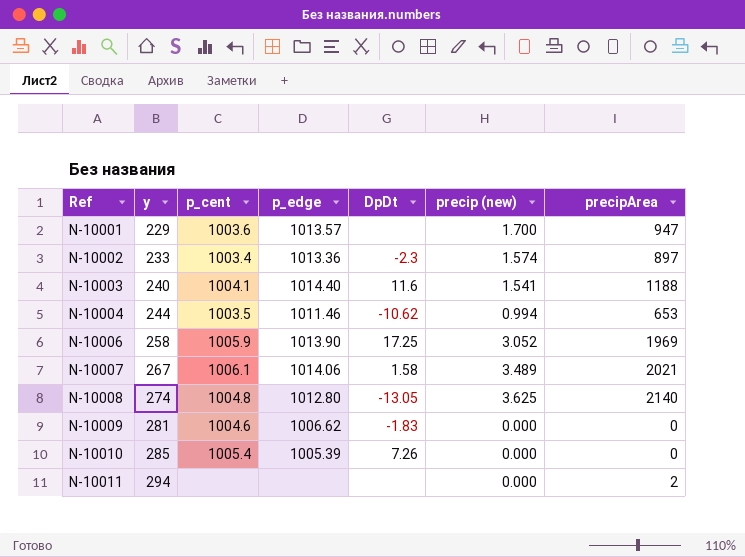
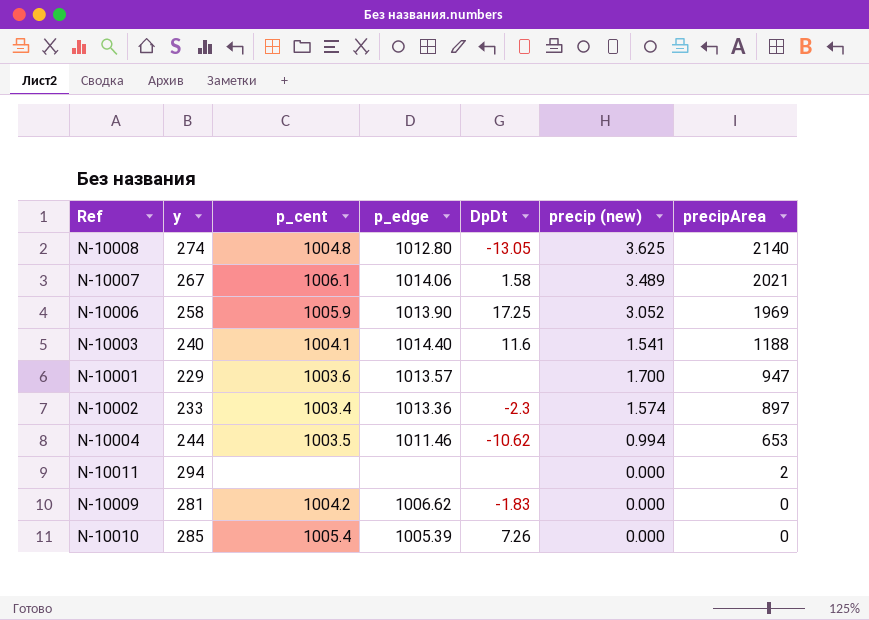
row order: Ref ascending -> precipArea descending
N-10009 | p_cent: 1004.6 -> 1004.2

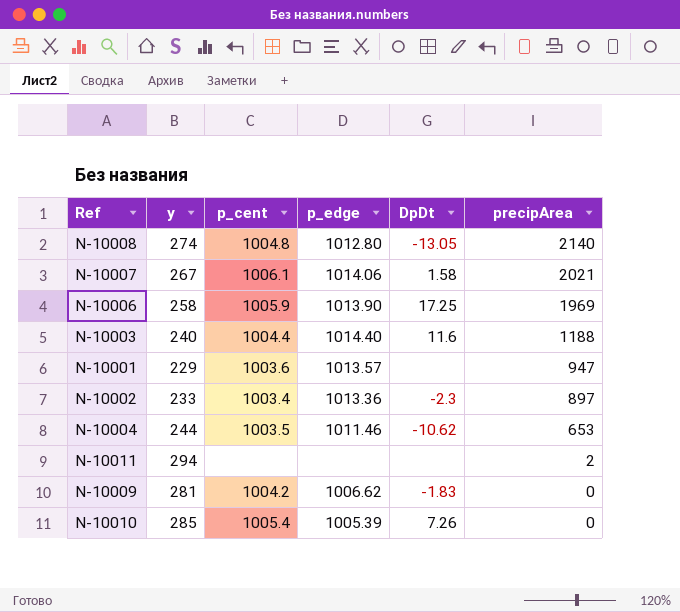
column precip (new) | position: 6 -> none
N-10003 | p_cent: 1004.1 -> 1004.4

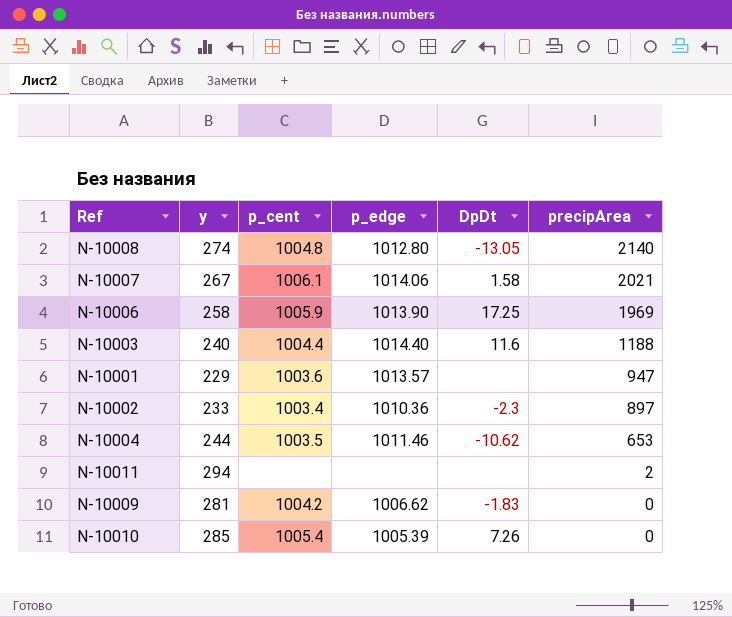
N-10002 | p_edge: 1013.36 -> 1010.36

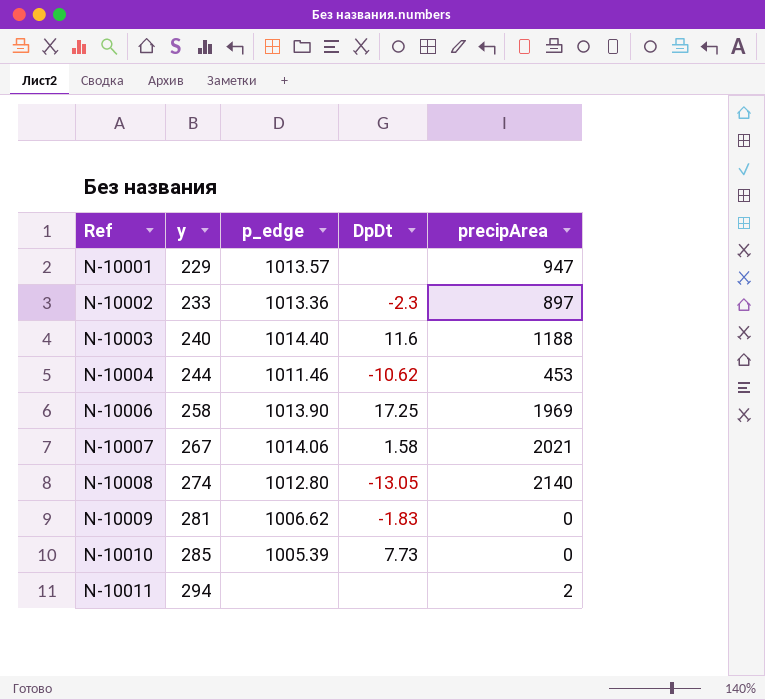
row order: precipArea descending -> Ref ascending
column p_cent | position: 3 -> none
N-10002 | p_edge: 1010.36 -> 1013.36
N-10004 | precipArea: 653 -> 453
N-10010 | DpDt: 7.26 -> 7.73

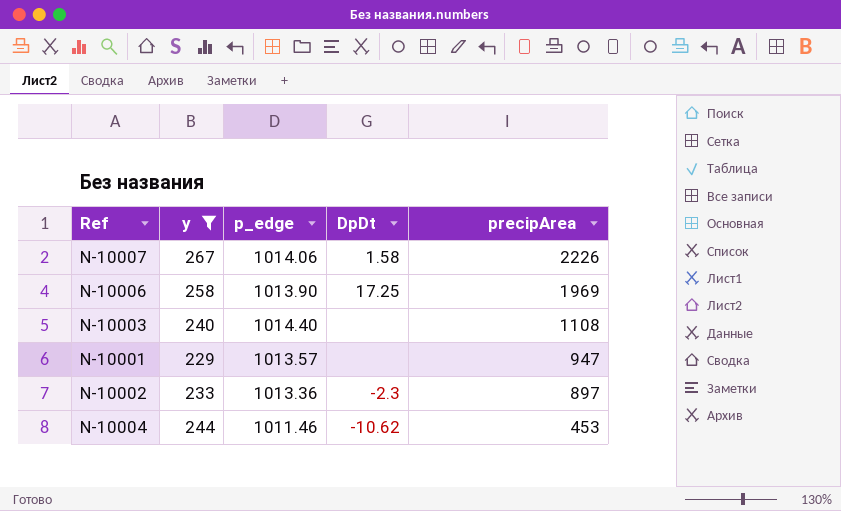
filter: none -> y <= 267
row order: Ref ascending -> precipArea descending
N-10007 | precipArea: 2021 -> 2226
N-10003 | DpDt: 11.6 -> none
N-10003 | precipArea: 1188 -> 1108

